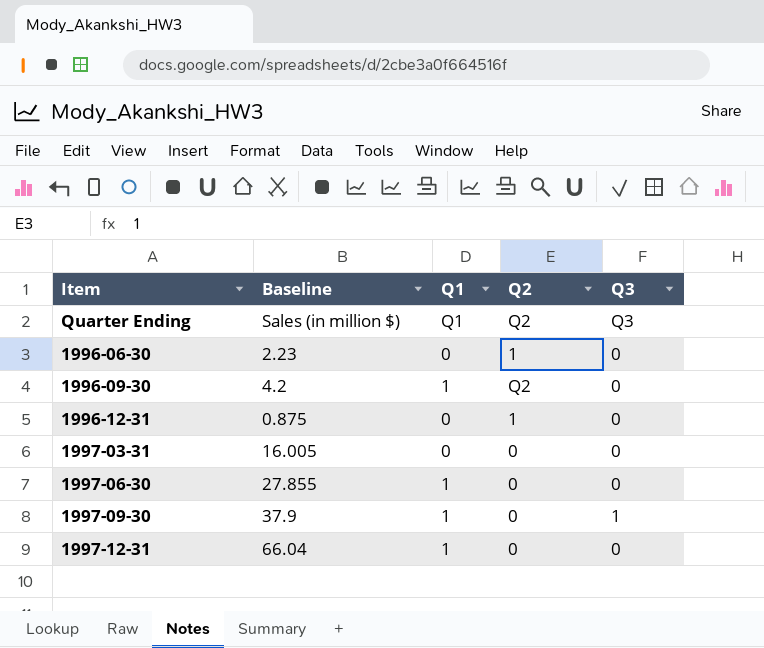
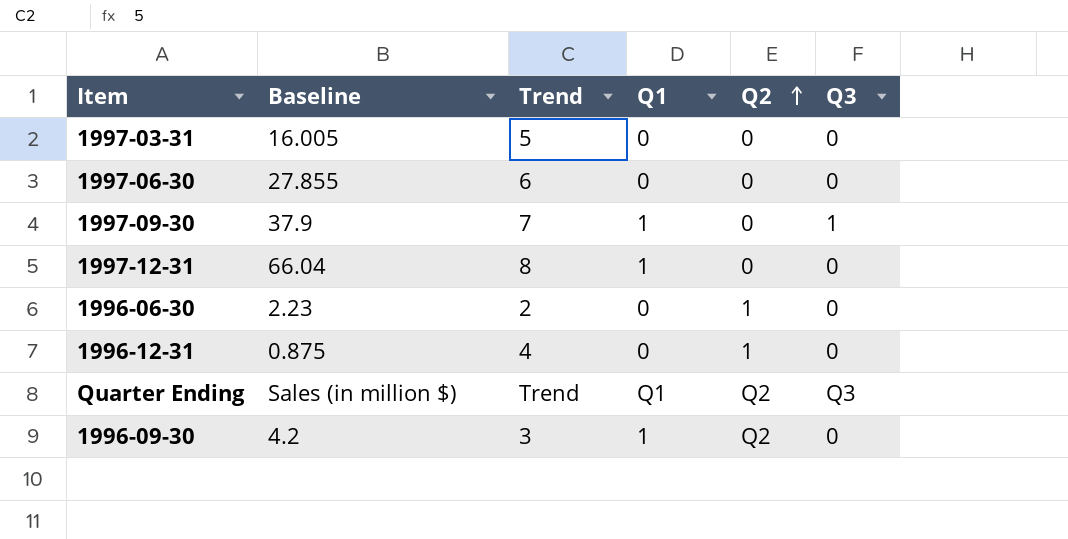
row order: none -> Q2 ascending
column Trend | position: none -> 3
1997-06-30 | Q1: 1 -> 0

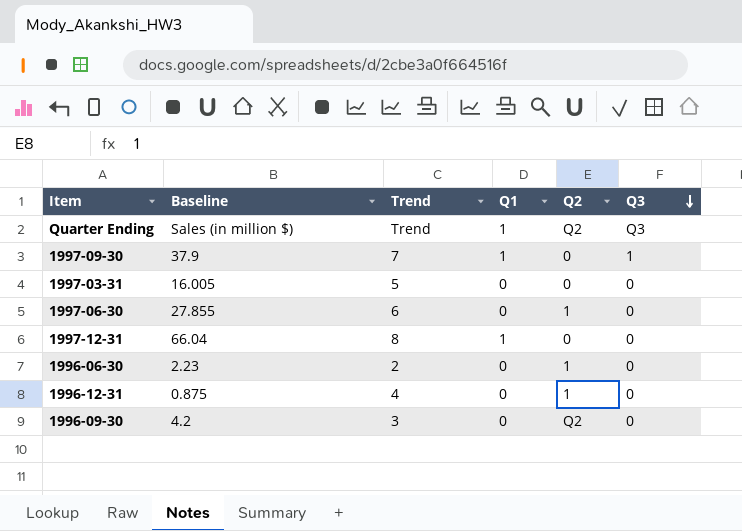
row order: Q2 ascending -> Q3 descending
Quarter Ending | Q1: Q1 -> 1
1997-06-30 | Q2: 0 -> 1
1996-09-30 | Q1: 1 -> 0

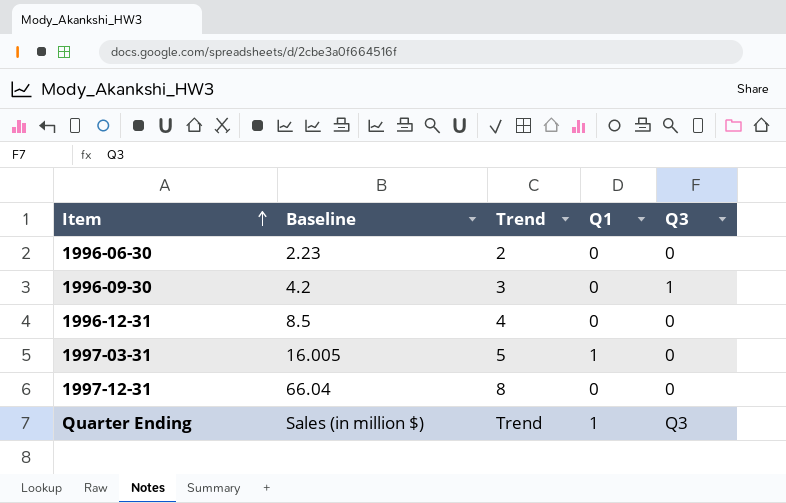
row order: Q3 descending -> Item ascending
column Q2 | position: 5 -> none
row 1997-09-30: 37.9 | 7 | 1 | 0 | 1 -> none
row 1997-06-30: 27.855 | 6 | 0 | 1 | 0 -> none
1996-09-30 | Q3: 0 -> 1
1996-12-31 | Baseline: 0.875 -> 8.5
1997-03-31 | Q1: 0 -> 1
1997-12-31 | Q1: 1 -> 0

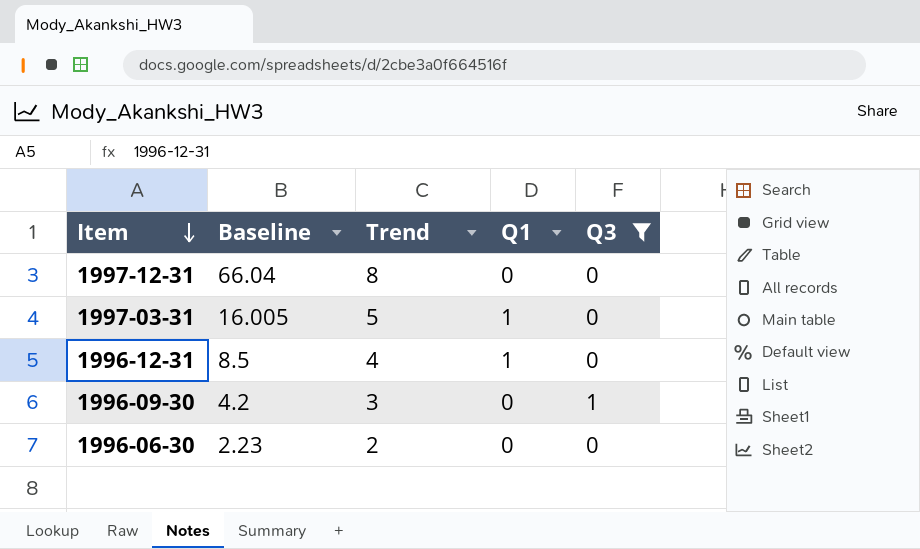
filter: none -> Q3 != Q3
row order: Item ascending -> Item descending
1996-12-31 | Q1: 0 -> 1

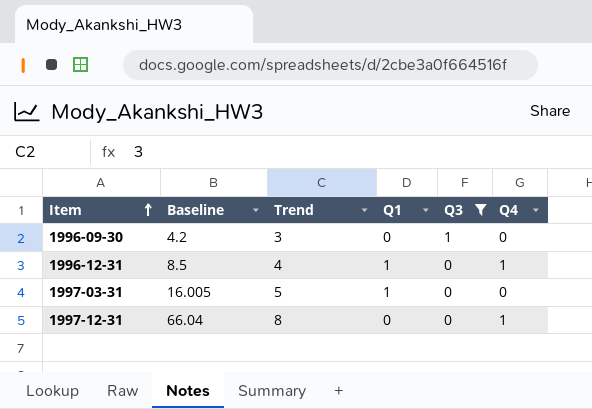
row order: Item descending -> Item ascending
column Q4 | position: none -> 6
row 1996-06-30: 2.23 | 2 | 0 | 0 -> none

